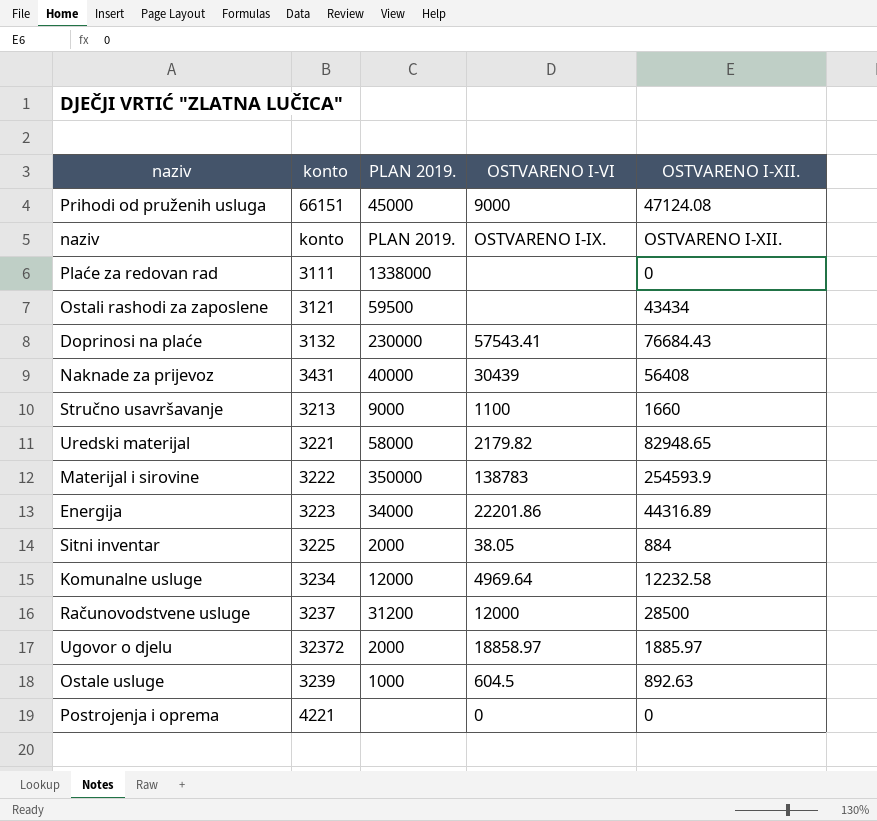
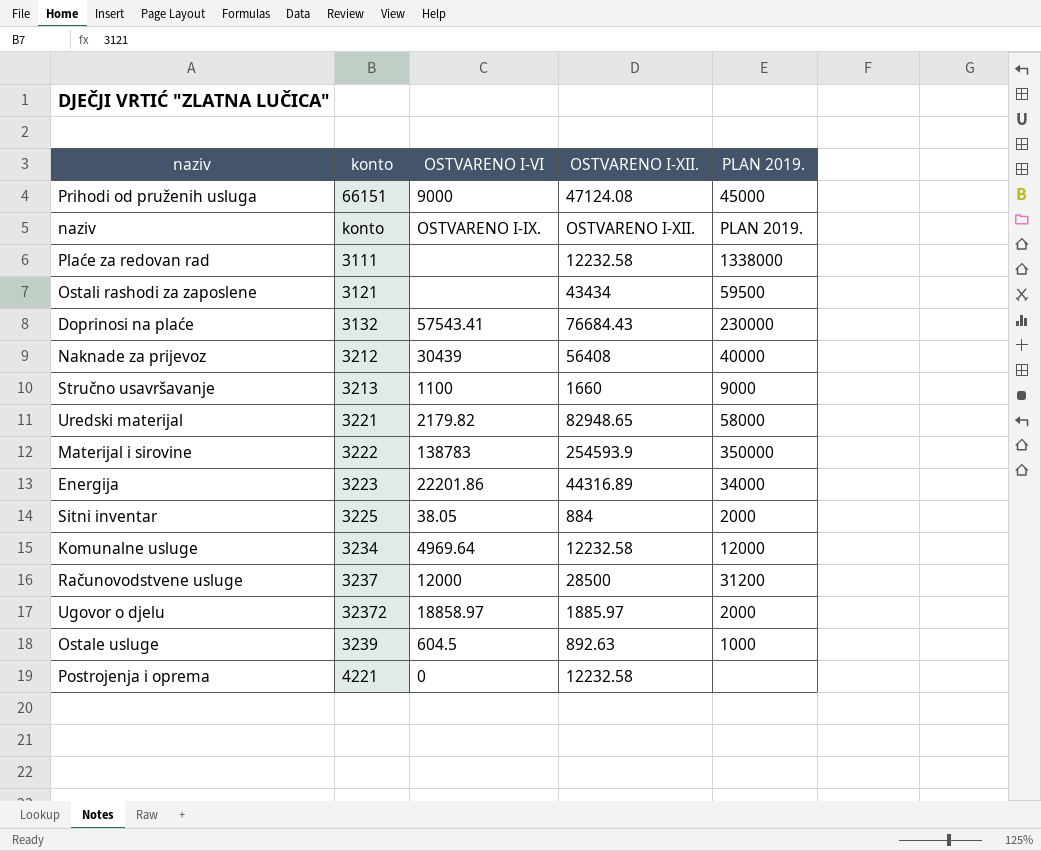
column PLAN 2019. | position: 3 -> 5
Plaće za redovan rad | OSTVARENO I-XII.: 0 -> 12232.58
Naknade za prijevoz | konto: 3431 -> 3212
Postrojenja i oprema | OSTVARENO I-XII.: 0 -> 12232.58

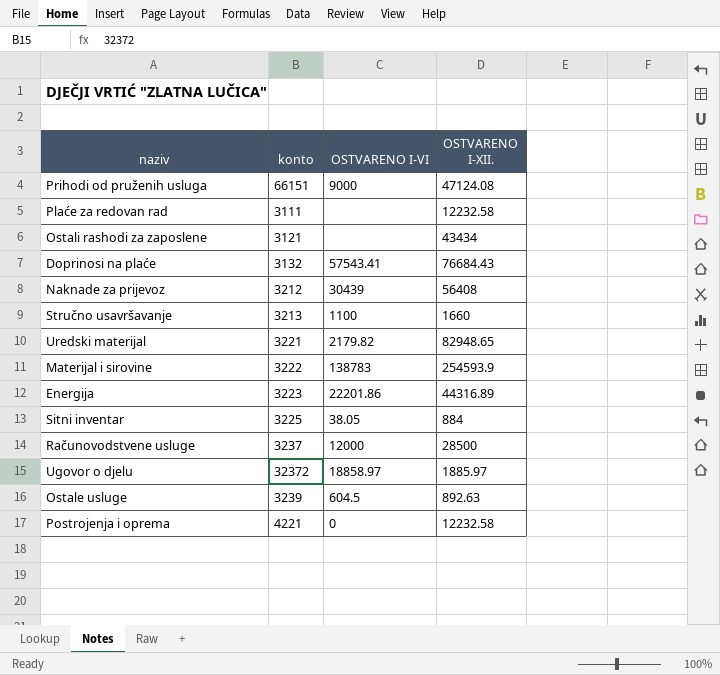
column PLAN 2019. | position: 5 -> none
row naziv: konto | OSTVARENO I-IX. | OSTVARENO I-XII. | PLAN 2019. -> none
row Komunalne usluge: 3234 | 4969.64 | 12232.58 | 12000 -> none

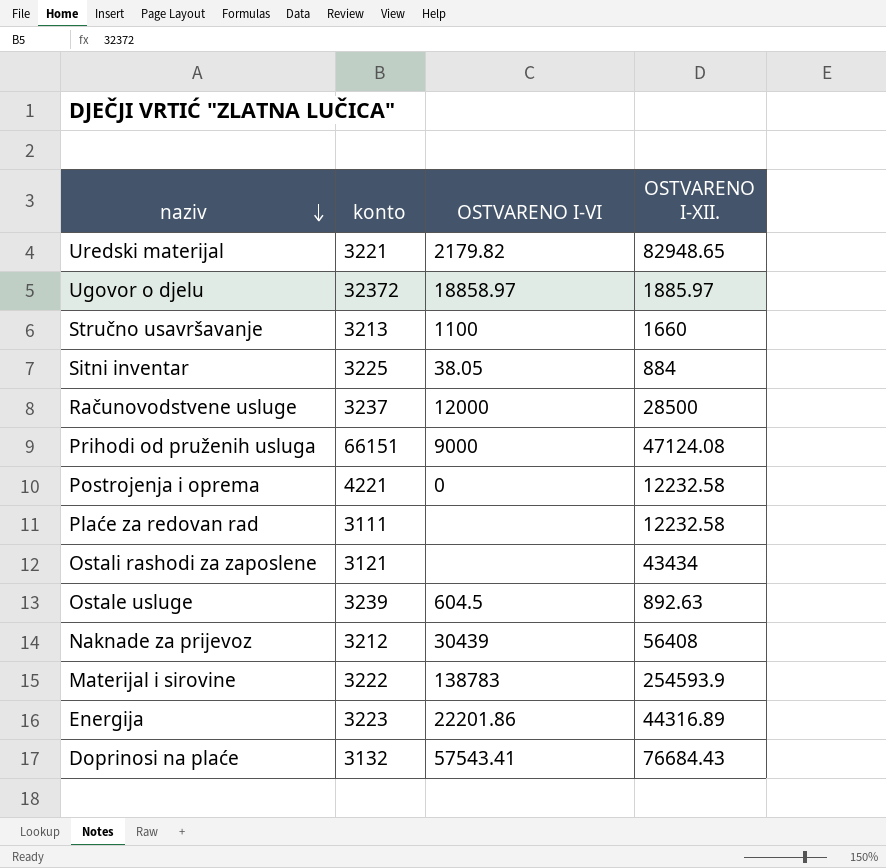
row order: none -> naziv descending

